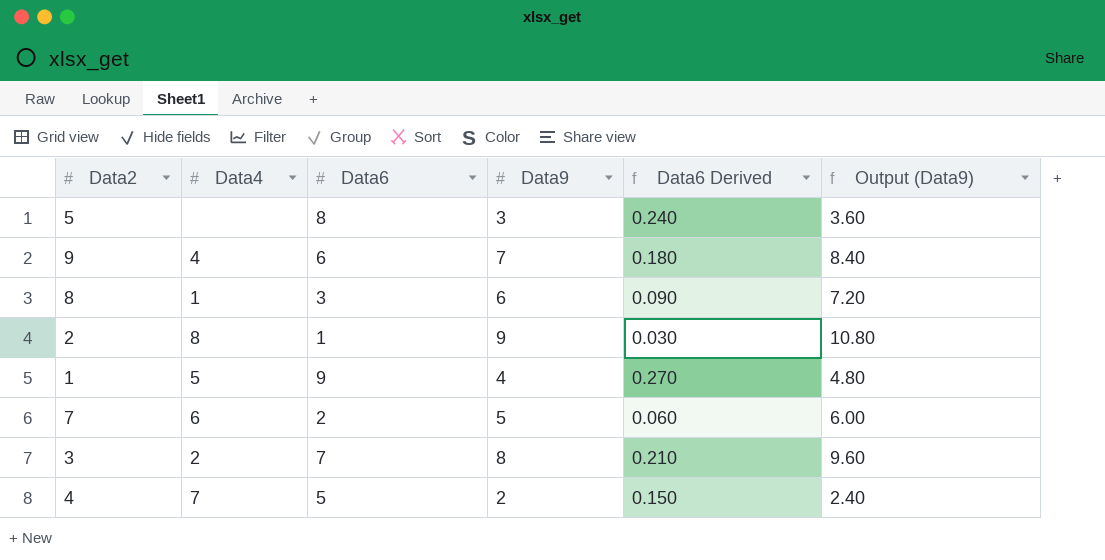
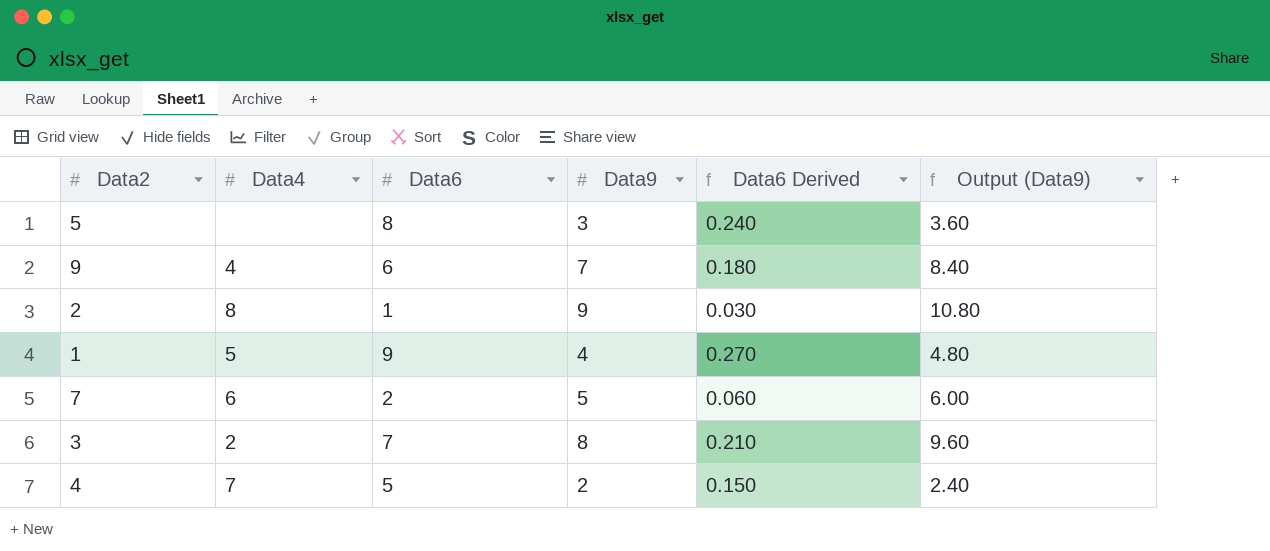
row 8: 1 | 3 | 6 | 0.090 | 7.20 -> none

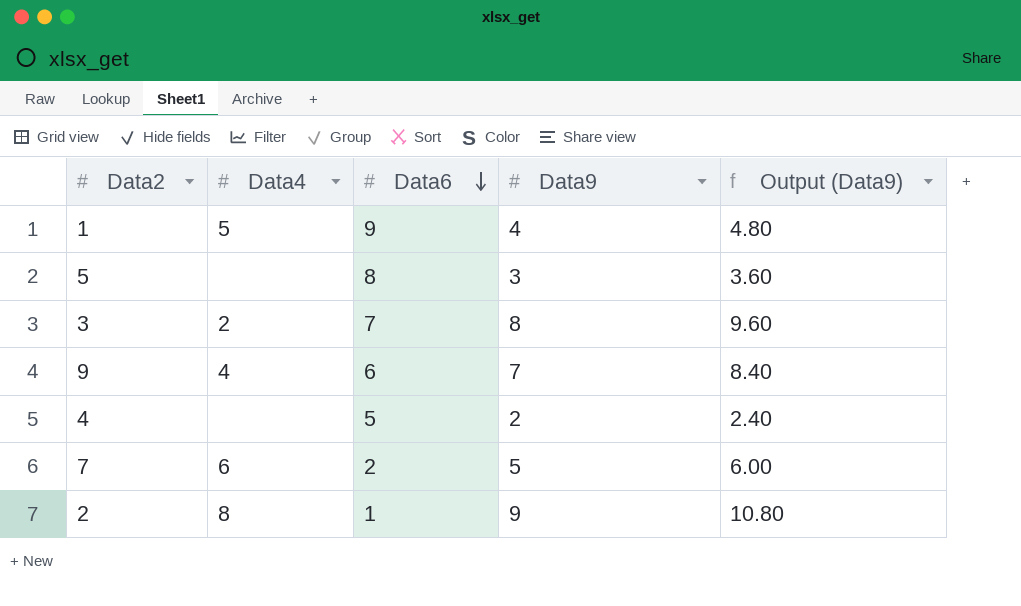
row order: none -> Data6 descending
column Data6 Derived | formula: [Data6] * 0.03 -> none
4 | Data4: 7 -> none

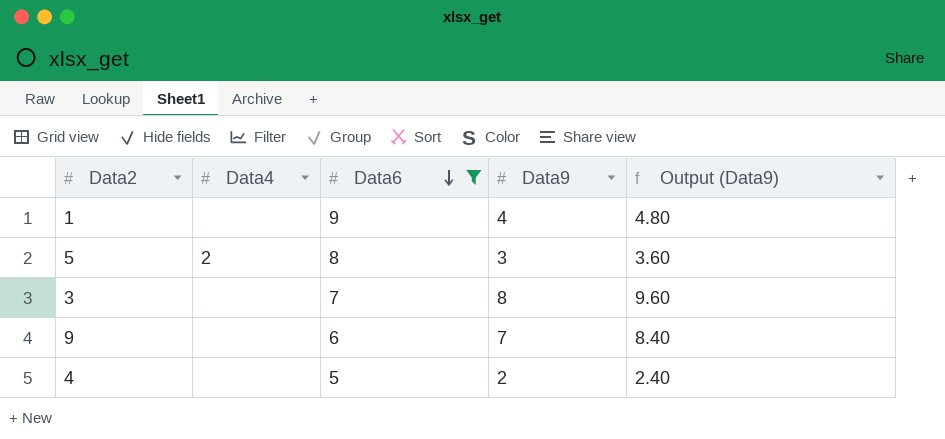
filter: none -> Data6 >= 5
1 | Data4: 5 -> none
5 | Data4: none -> 2
3 | Data4: 2 -> none
9 | Data4: 4 -> none

